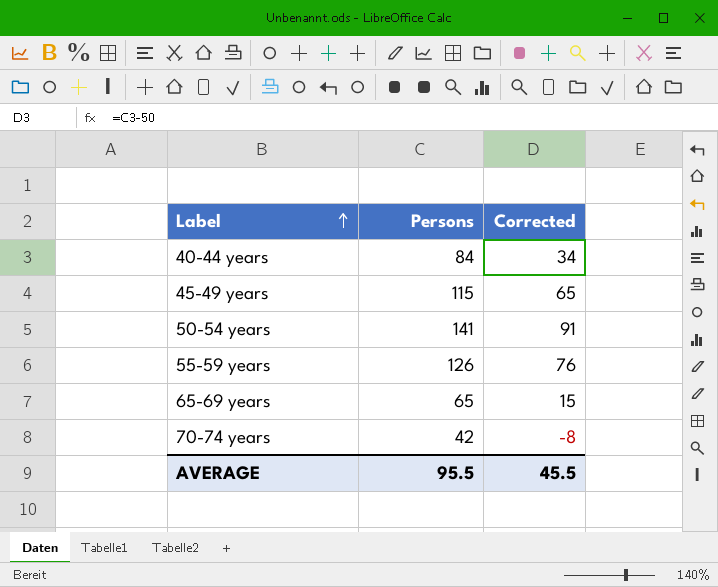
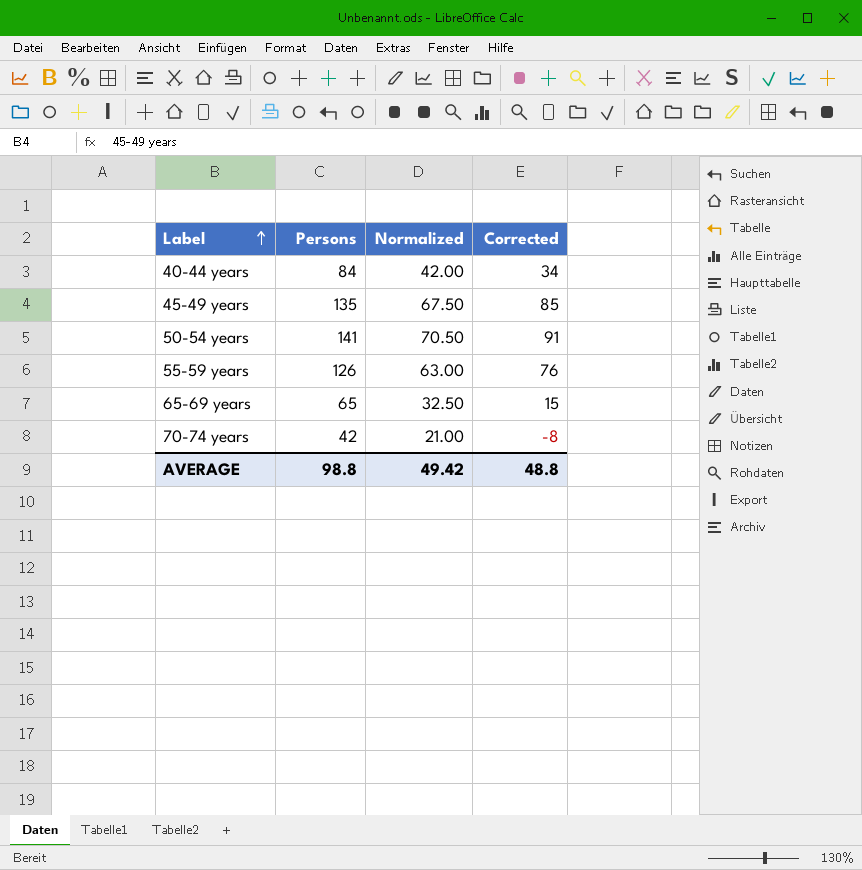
column Normalized | formula: none -> [Persons] * 0.5
45-49 years | Persons: 115 -> 135
45-49 years | Corrected: 65 -> 85
AVERAGE | Persons: 95.5 -> 98.8
AVERAGE | Corrected: 45.5 -> 48.8

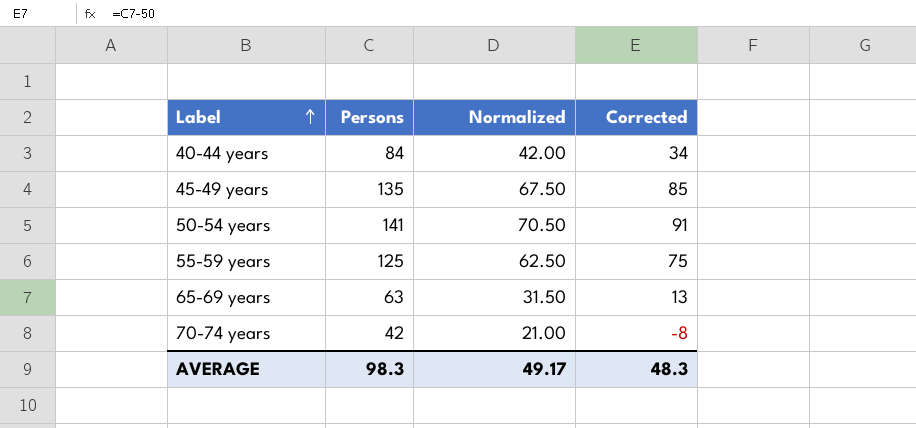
55-59 years | Persons: 126 -> 125
55-59 years | Normalized: 63.00 -> 62.50
55-59 years | Corrected: 76 -> 75
65-69 years | Persons: 65 -> 63
65-69 years | Normalized: 32.50 -> 31.50
65-69 years | Corrected: 15 -> 13
AVERAGE | Persons: 98.8 -> 98.3
AVERAGE | Normalized: 49.42 -> 49.17
AVERAGE | Corrected: 48.8 -> 48.3

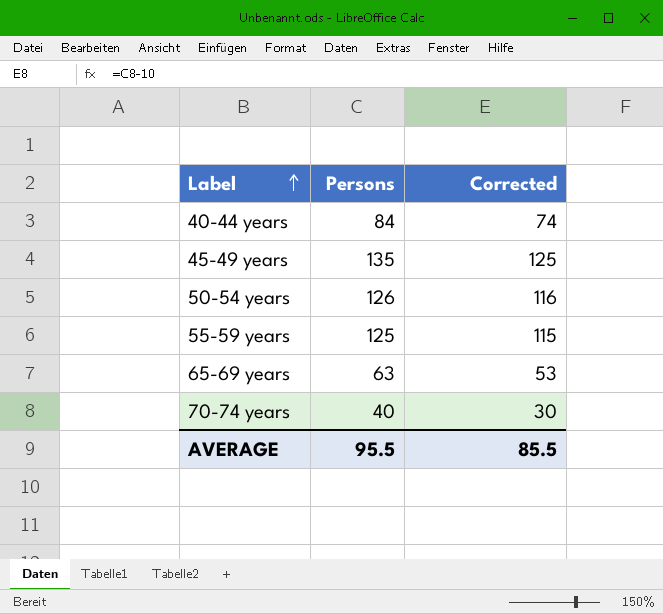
column Normalized | formula: [Persons] * 0.5 -> none
column Corrected | formula: [Persons] - 50 -> [Persons] - 10
50-54 years | Persons: 141 -> 126
70-74 years | Persons: 42 -> 40
AVERAGE | Persons: 98.3 -> 95.5
AVERAGE | Corrected: 48.3 -> 85.5

